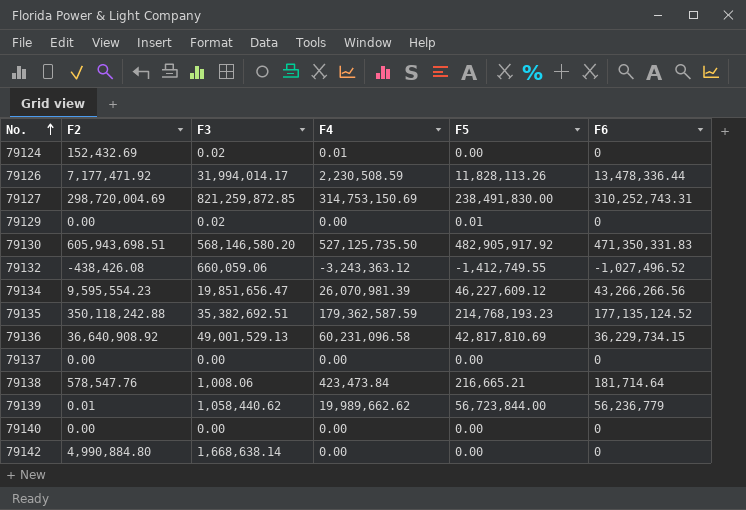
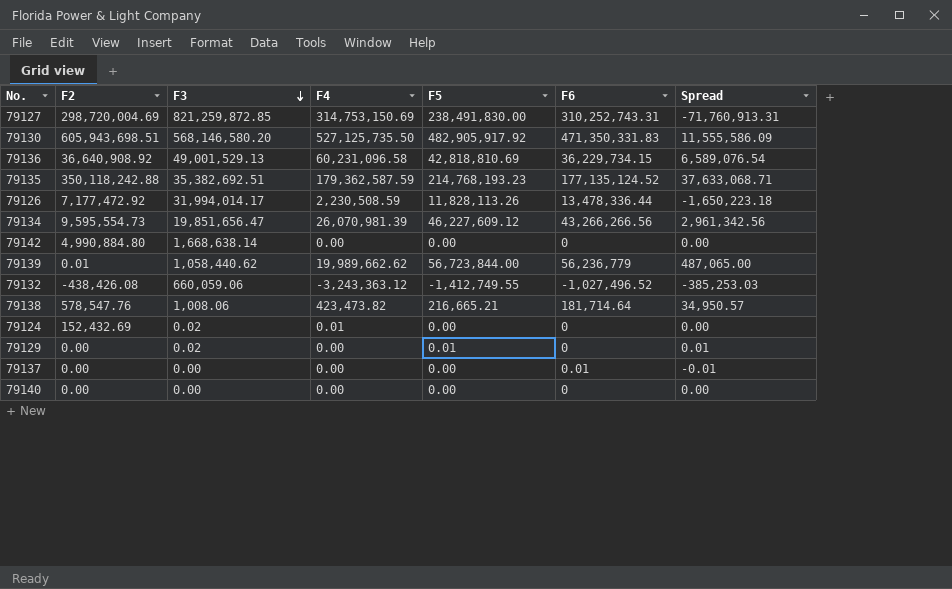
row order: No. ascending -> F3 descending
column Spread | formula: none -> [F5] - [F6]
79136 | F5: 42,817,810.69 -> 42,818,810.69
79126 | F2: 7,177,471.92 -> 7,177,472.92
79134 | F2: 9,595,554.23 -> 9,595,554.73
79138 | F4: 423,473.84 -> 423,473.82
79137 | F6: 0 -> 0.01

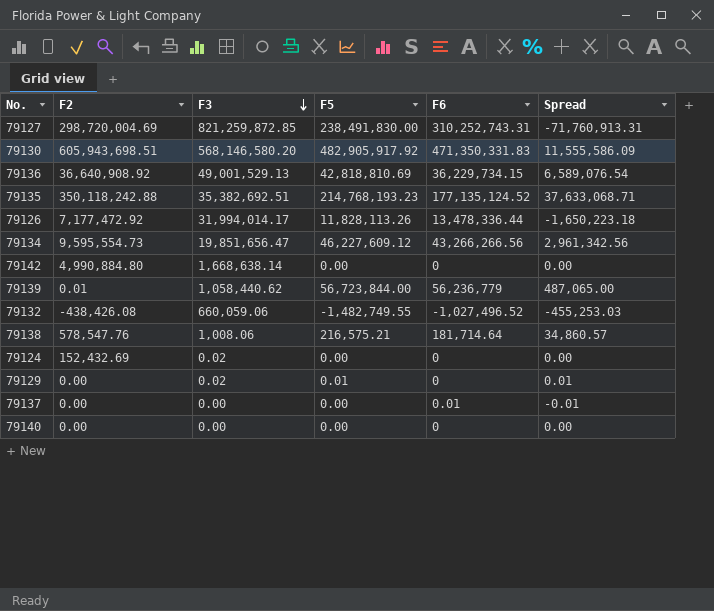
column F4 | position: 4 -> none
79132 | F5: -1,412,749.55 -> -1,482,749.55
79132 | Spread: -385,253.03 -> -455,253.03
79138 | F5: 216,665.21 -> 216,575.21
79138 | Spread: 34,950.57 -> 34,860.57

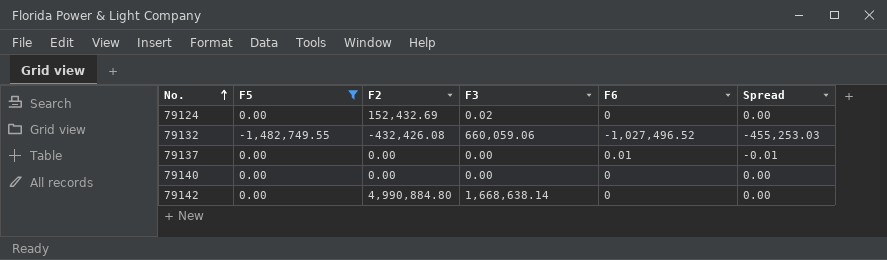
filter: none -> F5 <= 0.00
row order: F3 descending -> No. ascending
column F5 | position: 4 -> 2
79132 | F2: -438,426.08 -> -432,426.08

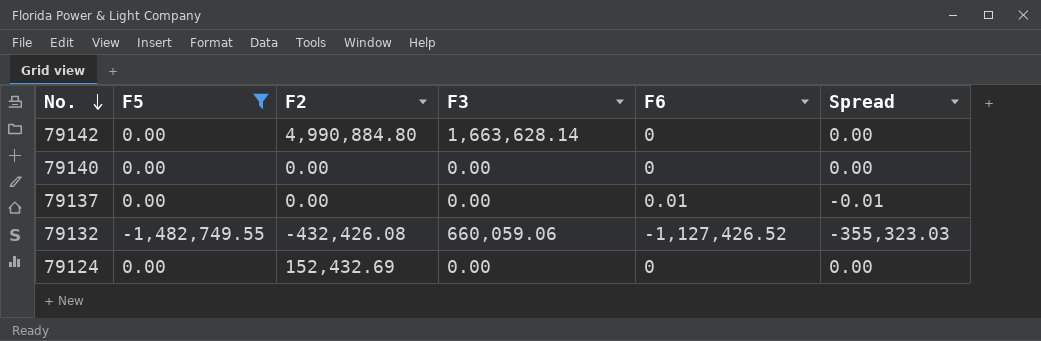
row order: No. ascending -> No. descending
79142 | F3: 1,668,638.14 -> 1,663,628.14
79132 | F6: -1,027,496.52 -> -1,127,426.52
79132 | Spread: -455,253.03 -> -355,323.03
79124 | F3: 0.02 -> 0.00

